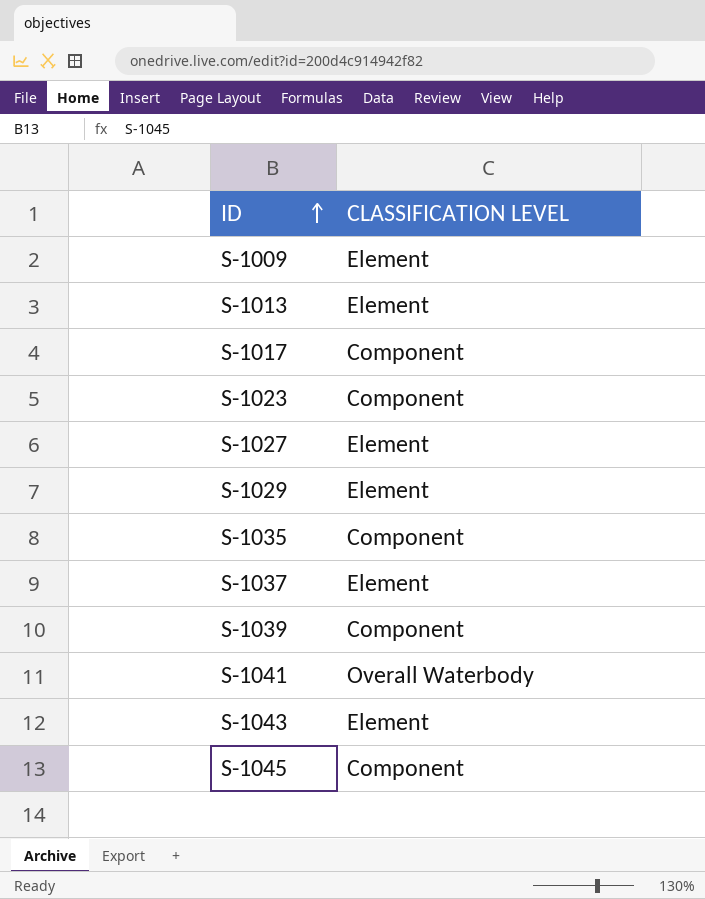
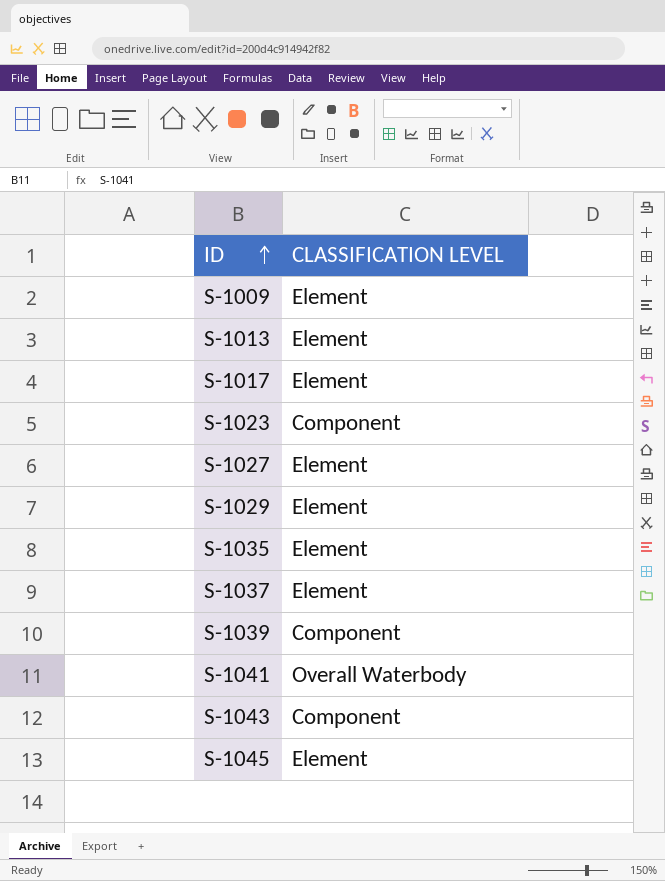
S-1017 | CLASSIFICATION LEVEL: Component -> Element
S-1035 | CLASSIFICATION LEVEL: Component -> Element
S-1043 | CLASSIFICATION LEVEL: Element -> Component
S-1045 | CLASSIFICATION LEVEL: Component -> Element

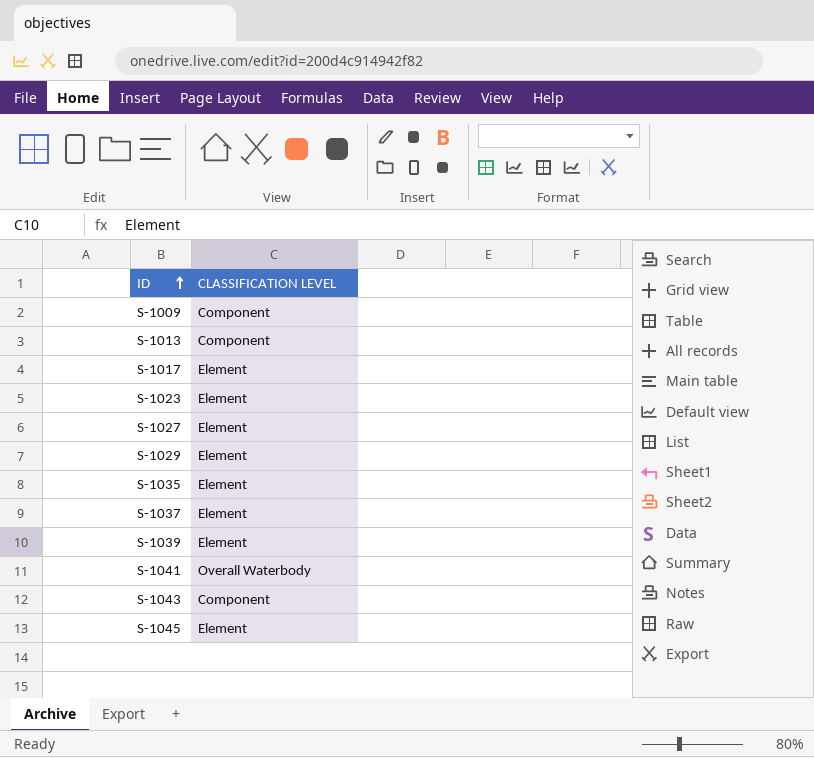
S-1009 | CLASSIFICATION LEVEL: Element -> Component
S-1013 | CLASSIFICATION LEVEL: Element -> Component
S-1023 | CLASSIFICATION LEVEL: Component -> Element
S-1039 | CLASSIFICATION LEVEL: Component -> Element

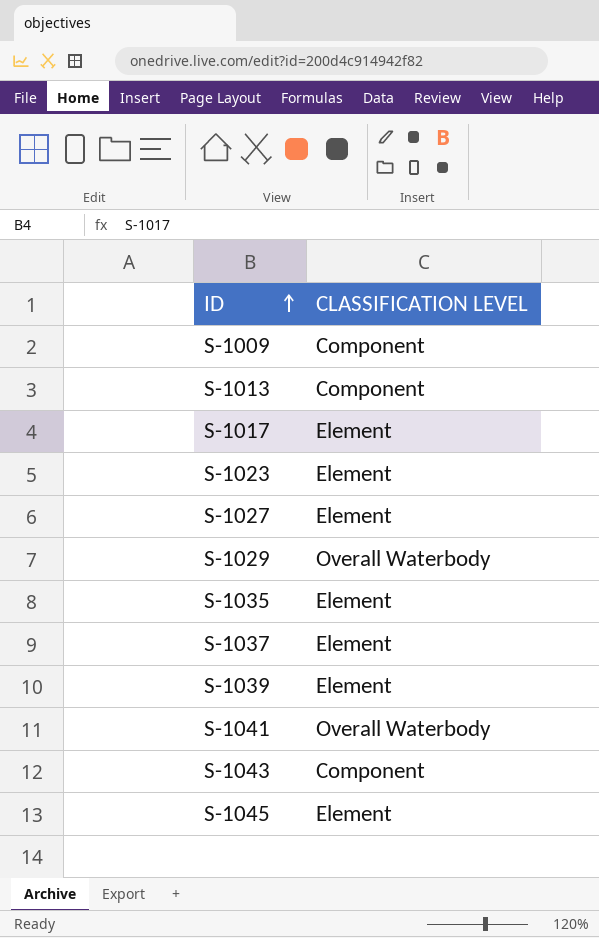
S-1029 | CLASSIFICATION LEVEL: Element -> Overall Waterbody

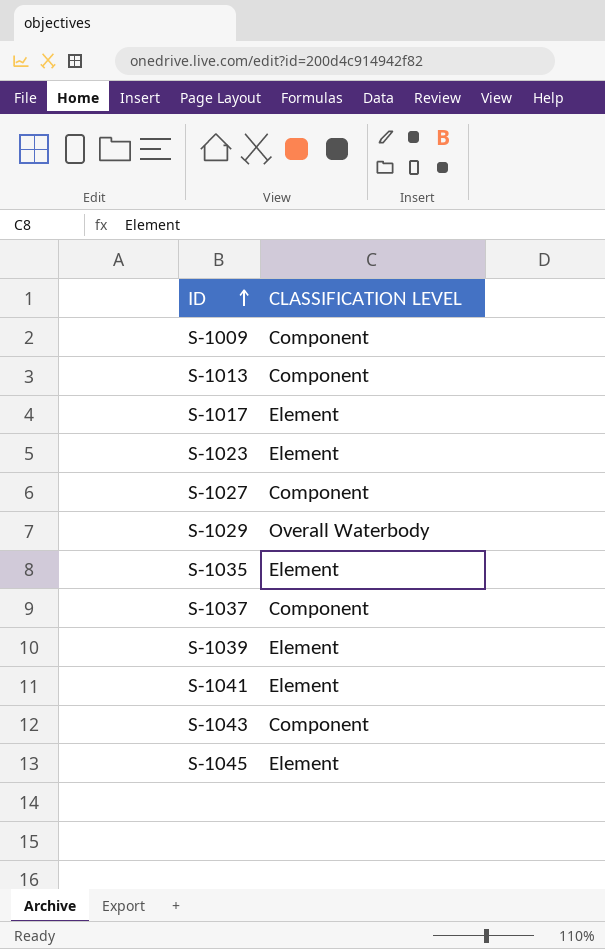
S-1027 | CLASSIFICATION LEVEL: Element -> Component
S-1037 | CLASSIFICATION LEVEL: Element -> Component
S-1041 | CLASSIFICATION LEVEL: Overall Waterbody -> Element

